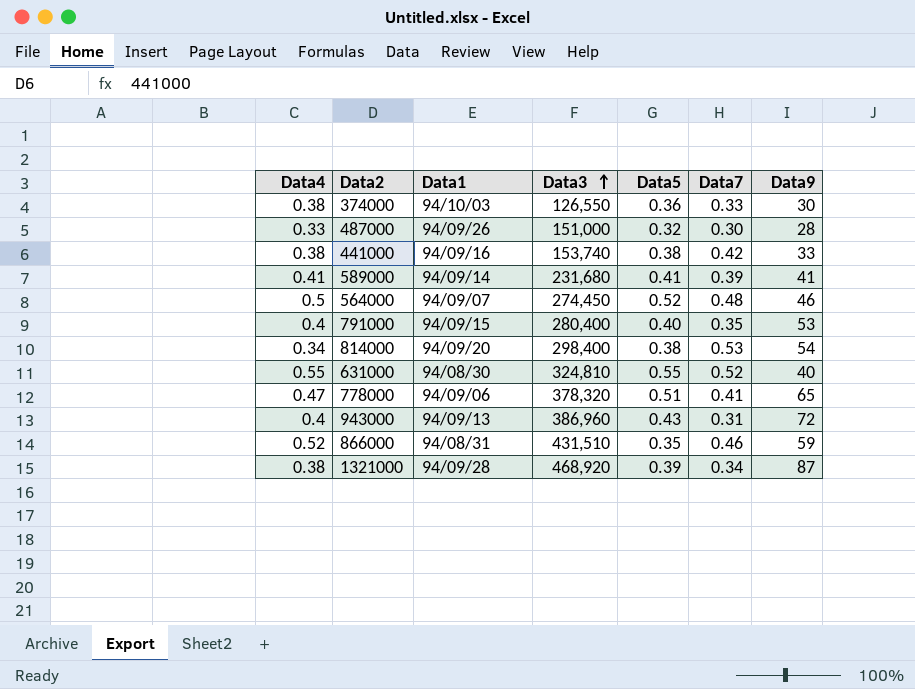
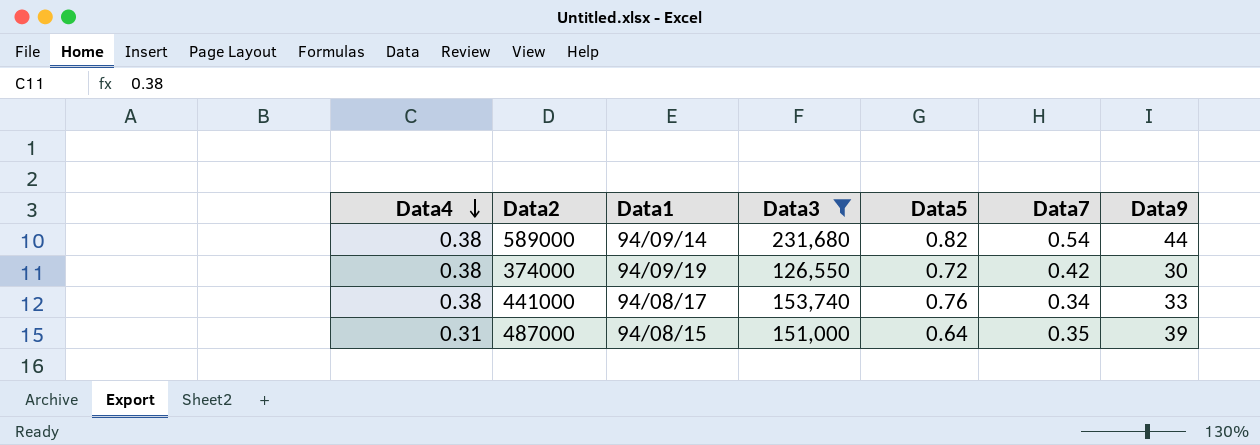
filter: none -> Data3 <= 231,680
row order: Data3 ascending -> Data4 descending
589000 | Data4: 0.41 -> 0.38
589000 | Data5: 0.41 -> 0.82
589000 | Data7: 0.39 -> 0.54
589000 | Data9: 41 -> 44
374000 | Data1: 94/10/03 -> 94/09/19
374000 | Data5: 0.36 -> 0.72
374000 | Data7: 0.33 -> 0.42
441000 | Data1: 94/09/16 -> 94/08/17
441000 | Data5: 0.38 -> 0.76
441000 | Data7: 0.42 -> 0.34
487000 | Data4: 0.33 -> 0.31
487000 | Data1: 94/09/26 -> 94/08/15
487000 | Data5: 0.32 -> 0.64
487000 | Data7: 0.30 -> 0.35
487000 | Data9: 28 -> 39

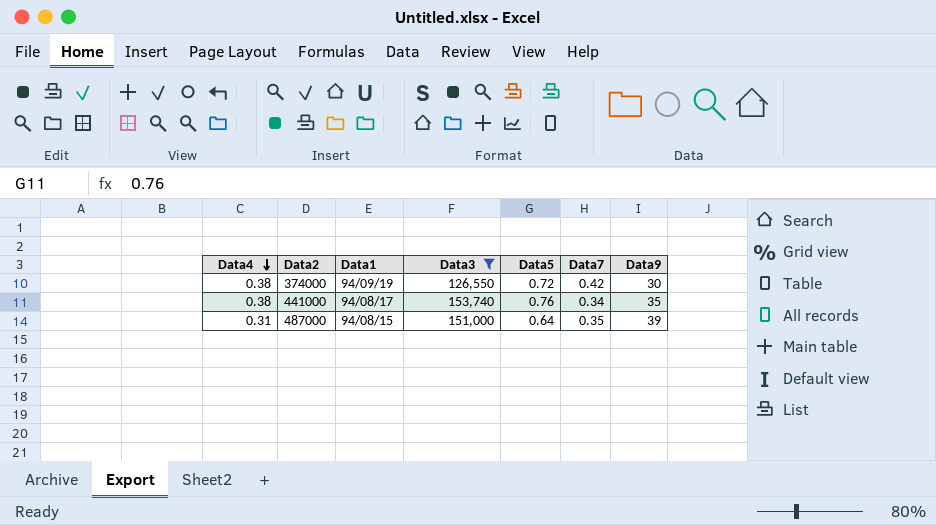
row 589000: 0.38 | 94/09/14 | 231,680 | 0.82 | 0.54 | 44 -> none
441000 | Data9: 33 -> 35

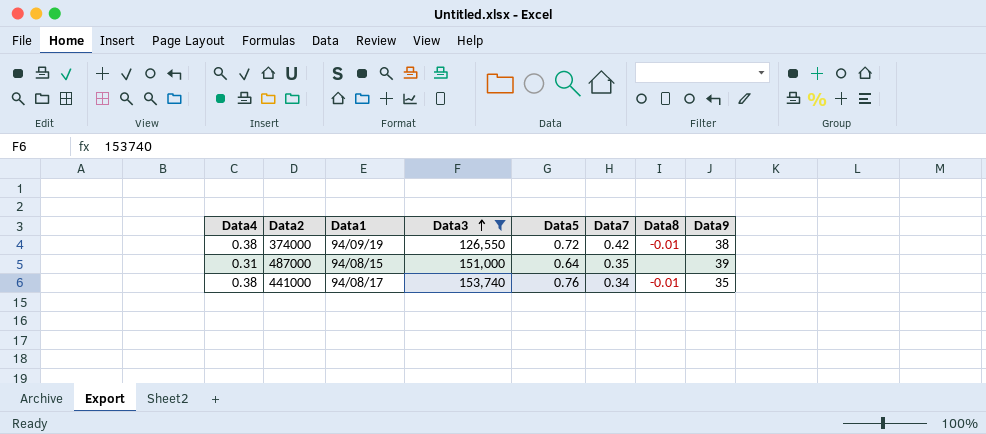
row order: Data4 descending -> Data3 ascending
column Data8 | position: none -> 7
374000 | Data9: 30 -> 38

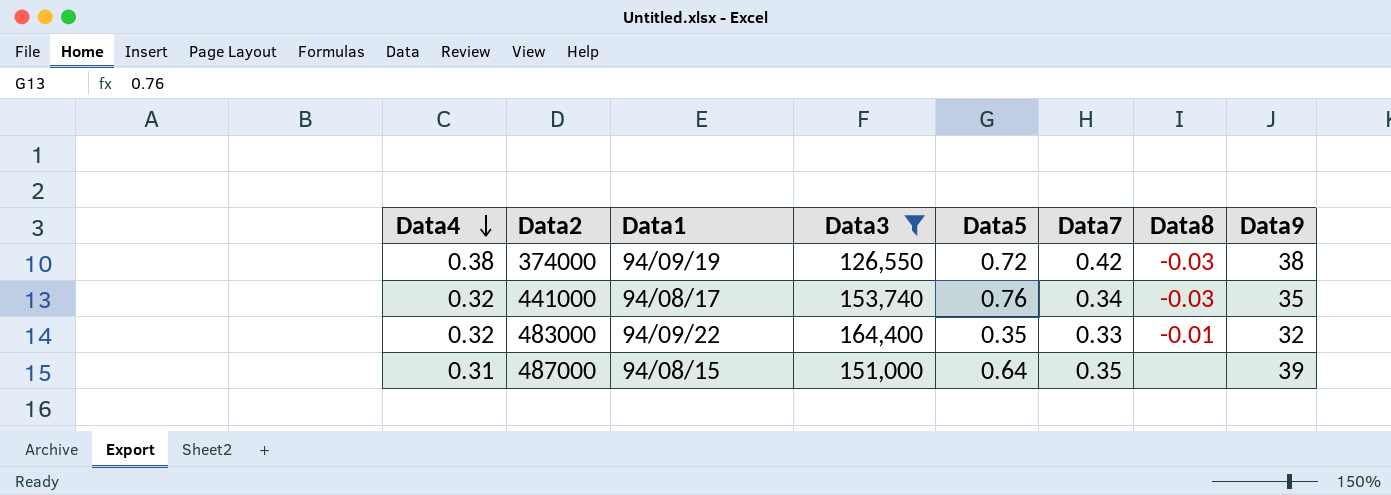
row order: Data3 ascending -> Data4 descending
374000 | Data8: -0.01 -> -0.03
441000 | Data4: 0.38 -> 0.32
441000 | Data8: -0.01 -> -0.03
row 483000: none -> 0.32 | 94/09/22 | 164,400 | 0.35 | 0.33 | -0.01 | 32

